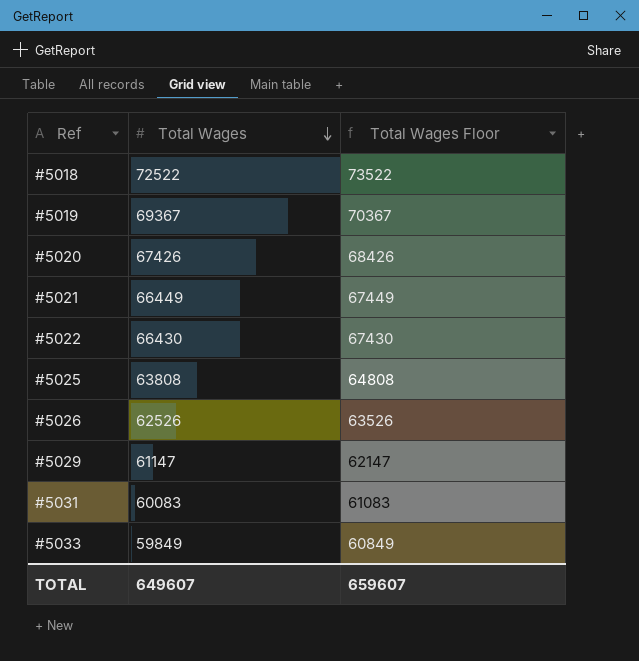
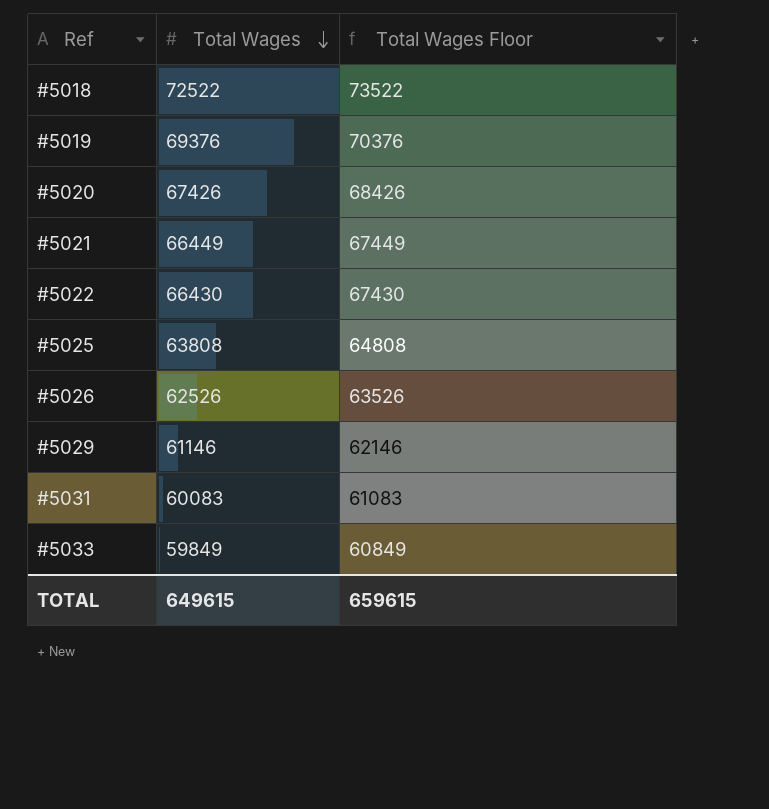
#5019 | Total Wages: 69367 -> 69376
#5019 | Total Wages Floor: 70367 -> 70376
#5029 | Total Wages: 61147 -> 61146
#5029 | Total Wages Floor: 62147 -> 62146
TOTAL | Total Wages: 649607 -> 649615
TOTAL | Total Wages Floor: 659607 -> 659615

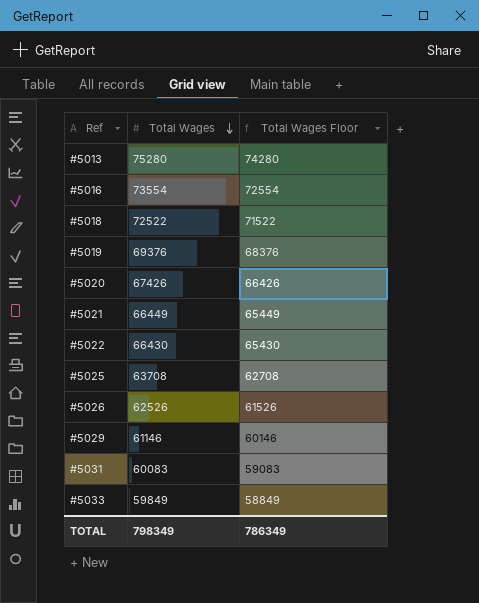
column Total Wages Floor | formula: [Total Wages] + 1000 -> [Total Wages] - 1000
row #5013: none -> 75280 | 74280
row #5016: none -> 73554 | 72554
#5025 | Total Wages: 63808 -> 63708
TOTAL | Total Wages: 649615 -> 798349
TOTAL | Total Wages Floor: 659615 -> 786349

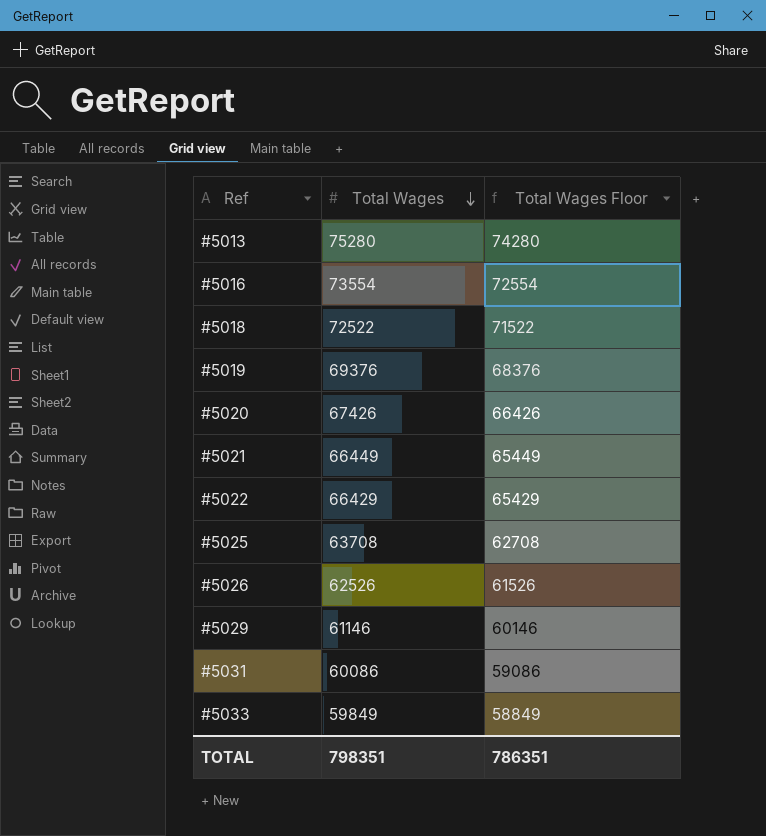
#5022 | Total Wages: 66430 -> 66429
#5022 | Total Wages Floor: 65430 -> 65429
#5031 | Total Wages: 60083 -> 60086
#5031 | Total Wages Floor: 59083 -> 59086
TOTAL | Total Wages: 798349 -> 798351
TOTAL | Total Wages Floor: 786349 -> 786351

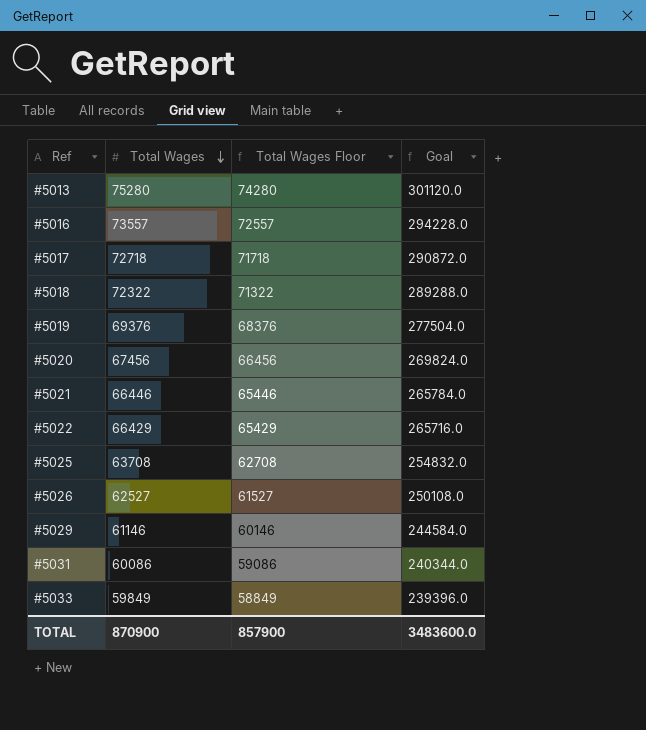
column Goal | formula: none -> [Total Wages] * 4
#5016 | Total Wages: 73554 -> 73557
#5016 | Total Wages Floor: 72554 -> 72557
row #5017: none -> 72718 | 71718 | 290872.0
#5018 | Total Wages: 72522 -> 72322
#5018 | Total Wages Floor: 71522 -> 71322
#5020 | Total Wages: 67426 -> 67456
#5020 | Total Wages Floor: 66426 -> 66456
#5021 | Total Wages: 66449 -> 66446
#5021 | Total Wages Floor: 65449 -> 65446
#5026 | Total Wages: 62526 -> 62527
#5026 | Total Wages Floor: 61526 -> 61527
TOTAL | Total Wages: 798351 -> 870900
TOTAL | Total Wages Floor: 786351 -> 857900

